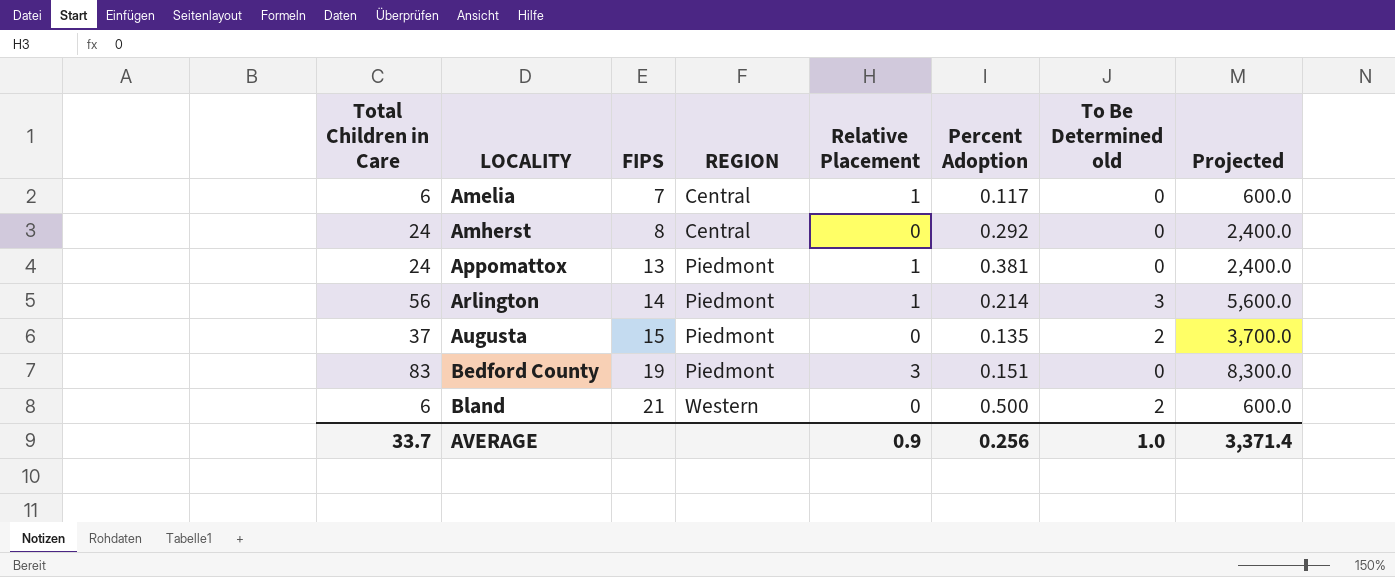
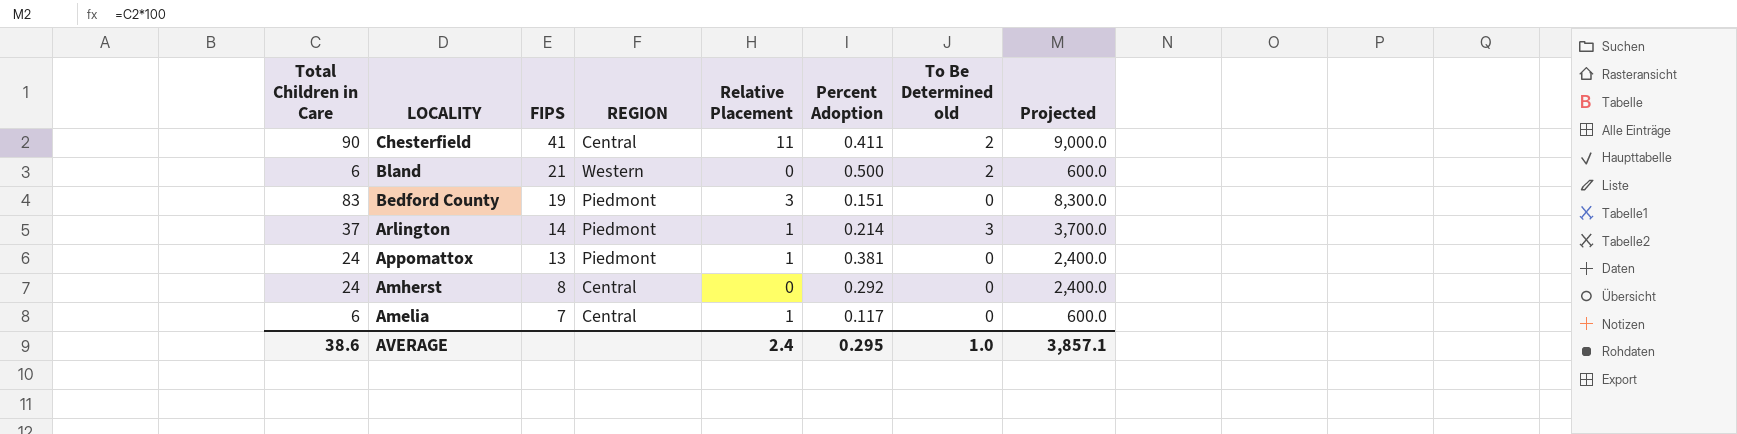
row order: LOCALITY ascending -> LOCALITY descending
row Augusta: 37 | 15 | Piedmont | 0 | 0.135 | 2 | 3,700.0 -> none
row Chesterfield: none -> 90 | 41 | Central | 11 | 0.411 | 2 | 9,000.0
Arlington | Total Children in Care: 56 -> 37
Arlington | Projected: 5,600.0 -> 3,700.0
AVERAGE | Total Children in Care: 33.7 -> 38.6
AVERAGE | Relative Placement: 0.9 -> 2.4
AVERAGE | Percent Adoption: 0.256 -> 0.295
AVERAGE | Projected: 3,371.4 -> 3,857.1

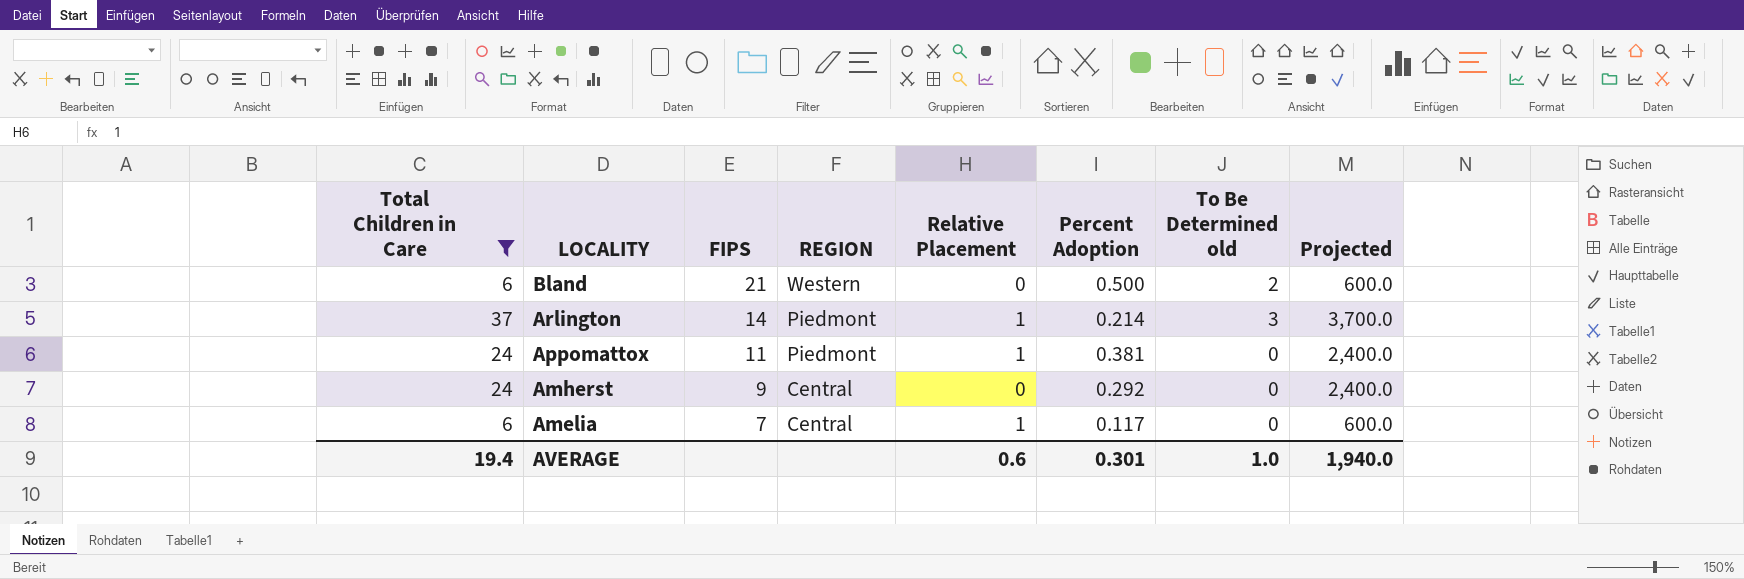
filter: none -> Total Children in Care <= 37
Appomattox | FIPS: 13 -> 11
Amherst | FIPS: 8 -> 9
AVERAGE | Total Children in Care: 38.6 -> 19.4
AVERAGE | Relative Placement: 2.4 -> 0.6
AVERAGE | Percent Adoption: 0.295 -> 0.301
AVERAGE | Projected: 3,857.1 -> 1,940.0

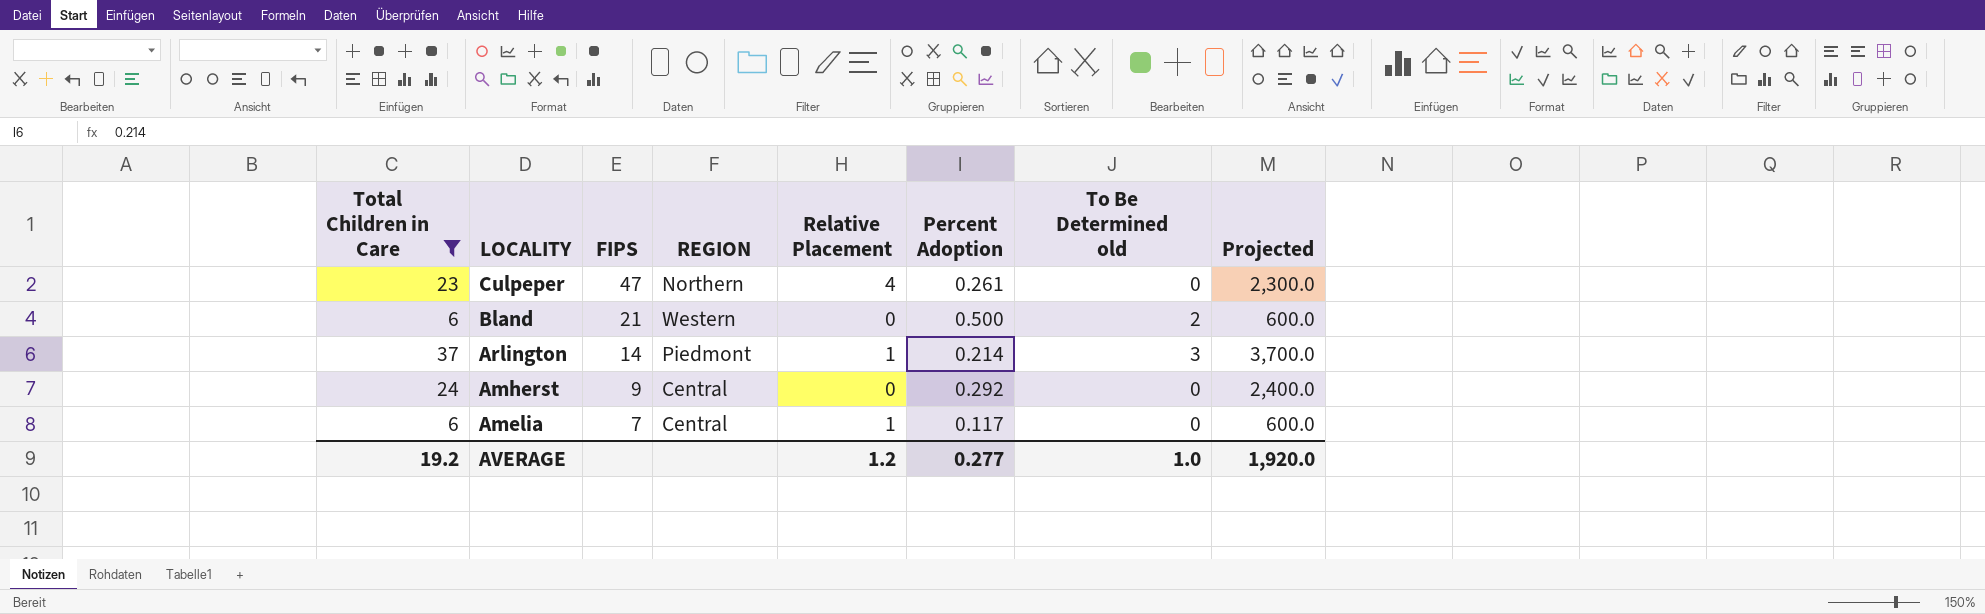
row Appomattox: 24 | 11 | Piedmont | 1 | 0.381 | 0 | 2,400.0 -> none
row Culpeper: none -> 23 | 47 | Northern | 4 | 0.261 | 0 | 2,300.0
AVERAGE | Total Children in Care: 19.4 -> 19.2
AVERAGE | Relative Placement: 0.6 -> 1.2
AVERAGE | Percent Adoption: 0.301 -> 0.277
AVERAGE | Projected: 1,940.0 -> 1,920.0

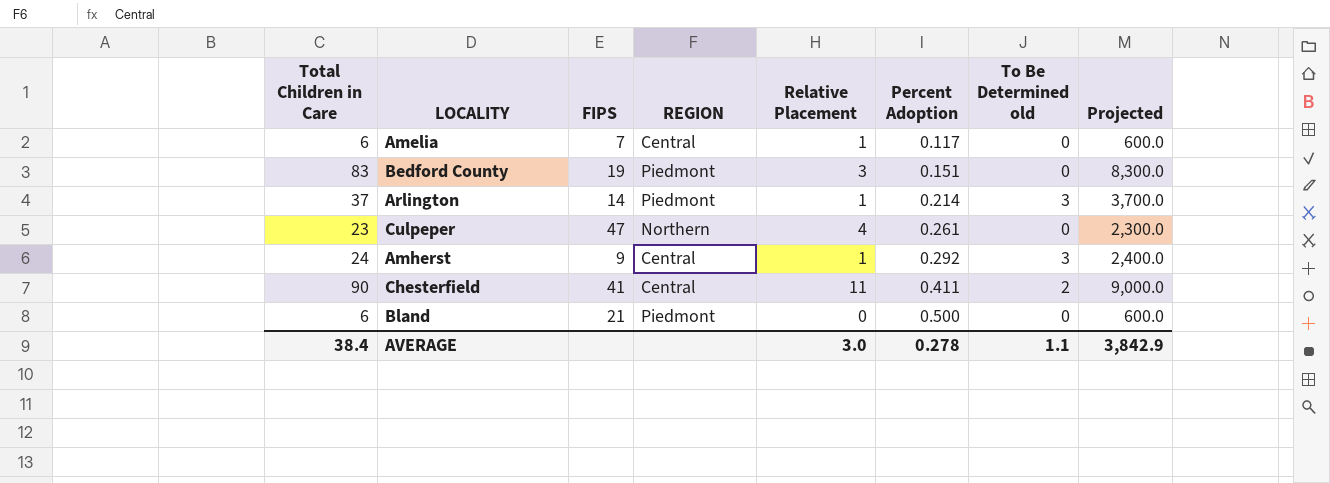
filter: Total Children in Care <= 37 -> none
row order: LOCALITY descending -> Percent Adoption ascending
Amherst | Relative Placement: 0 -> 1
Amherst | To Be Determined old: 0 -> 3
Bland | REGION: Western -> Piedmont
Bland | To Be Determined old: 2 -> 0
AVERAGE | Total Children in Care: 19.2 -> 38.4
AVERAGE | Relative Placement: 1.2 -> 3.0
AVERAGE | Percent Adoption: 0.277 -> 0.278
AVERAGE | To Be Determined old: 1.0 -> 1.1
AVERAGE | Projected: 1,920.0 -> 3,842.9

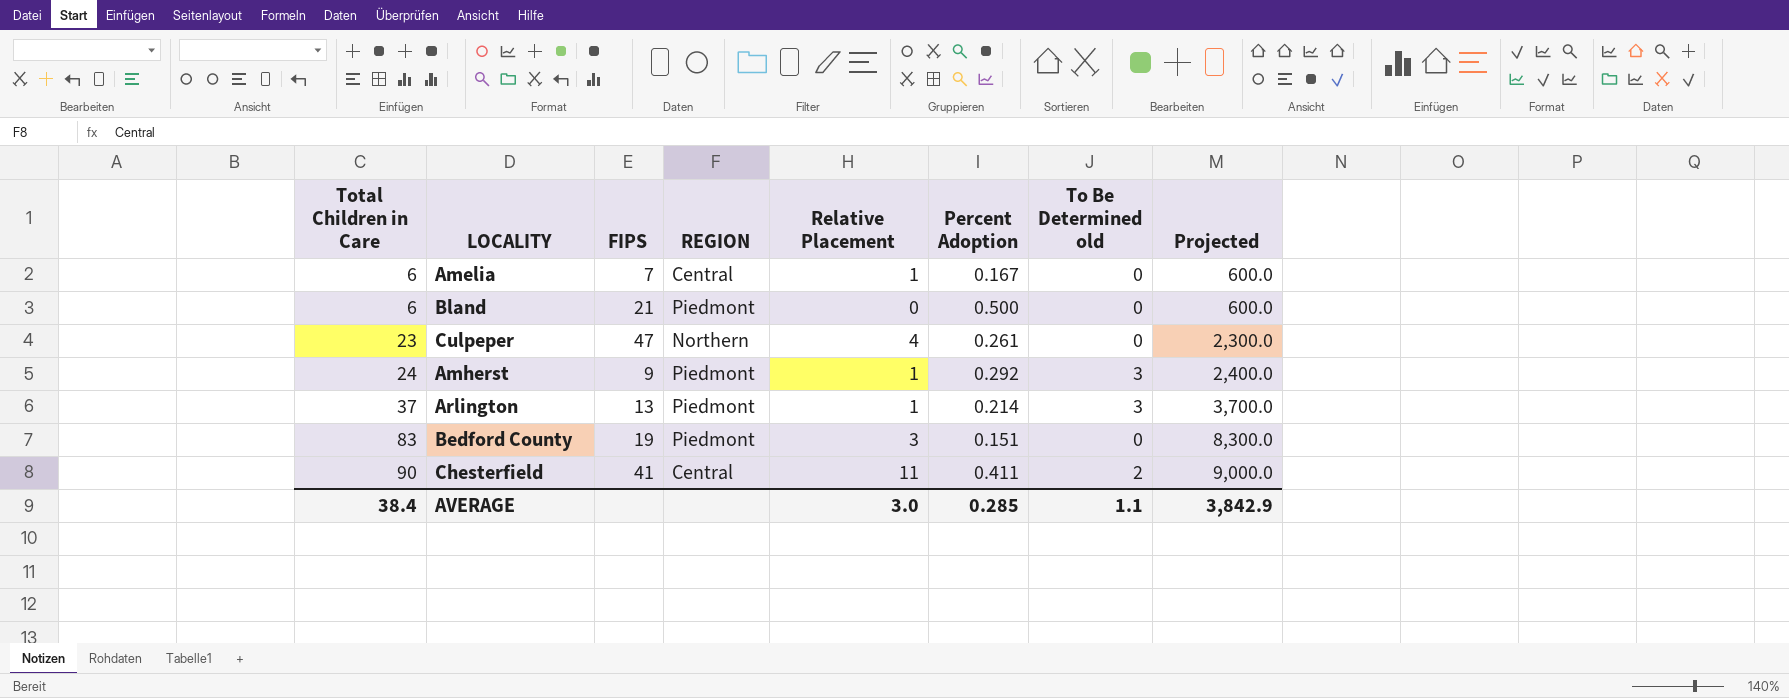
row order: Percent Adoption ascending -> Total Children in Care ascending
Amelia | Percent Adoption: 0.117 -> 0.167
Amherst | REGION: Central -> Piedmont
Arlington | FIPS: 14 -> 13
AVERAGE | Percent Adoption: 0.278 -> 0.285

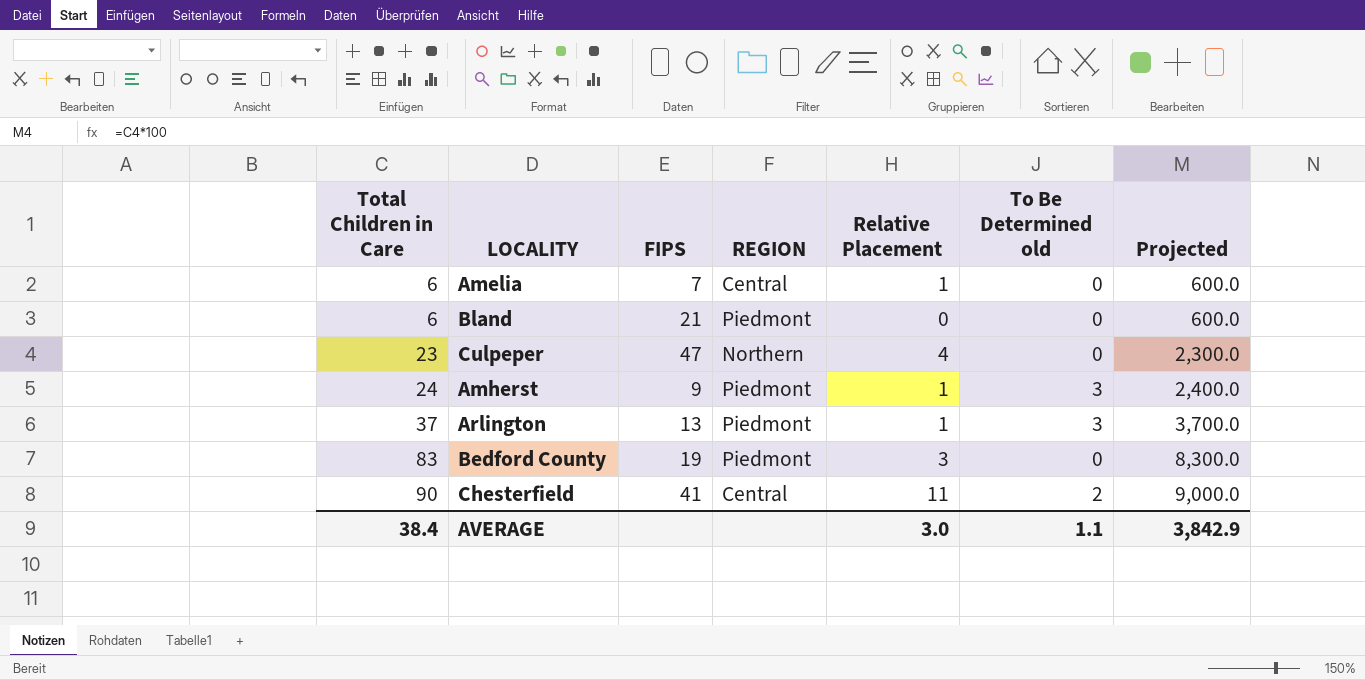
column Percent Adoption | position: 6 -> none

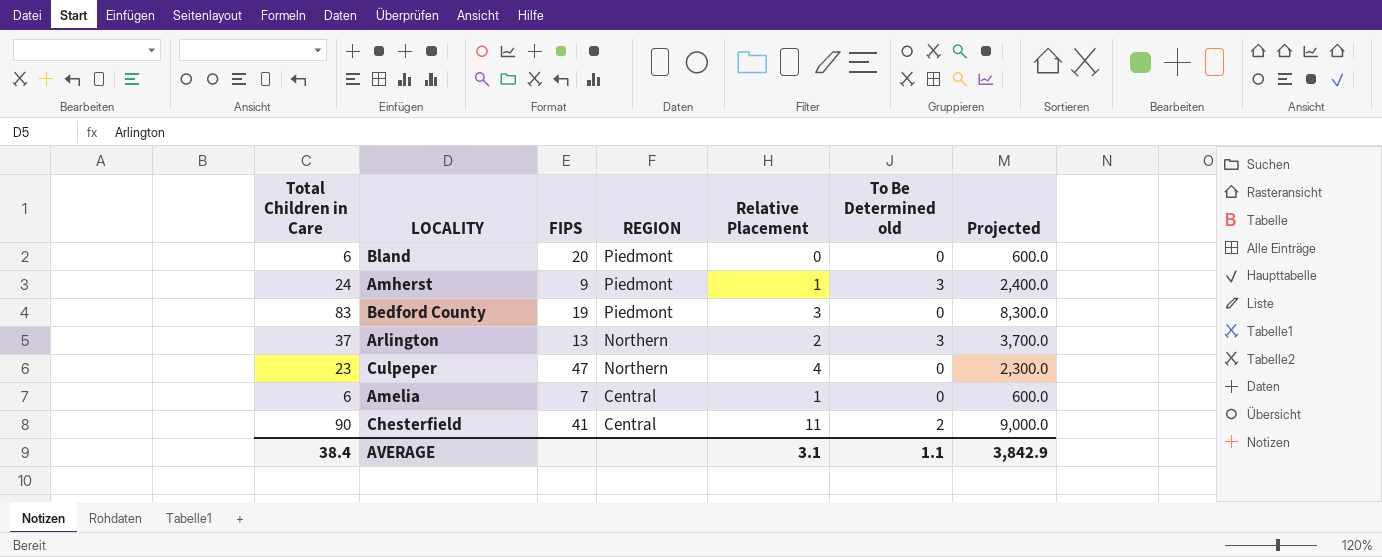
row order: Total Children in Care ascending -> REGION descending
Bland | FIPS: 21 -> 20
Arlington | REGION: Piedmont -> Northern
Arlington | Relative Placement: 1 -> 2
AVERAGE | Relative Placement: 3.0 -> 3.1

